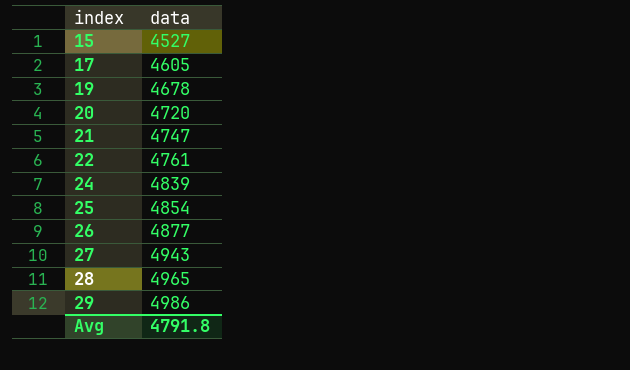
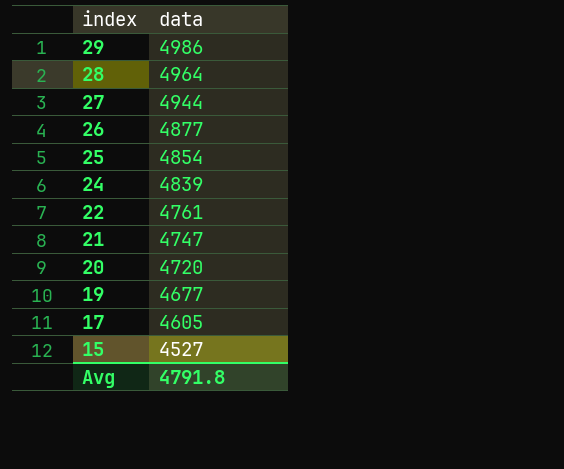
row order: index ascending -> index descending
28 | data: 4965 -> 4964
27 | data: 4943 -> 4944
19 | data: 4678 -> 4677

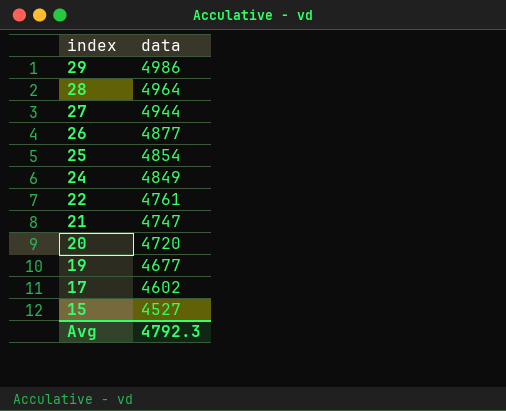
24 | data: 4839 -> 4849
17 | data: 4605 -> 4602
Avg | data: 4791.8 -> 4792.3

